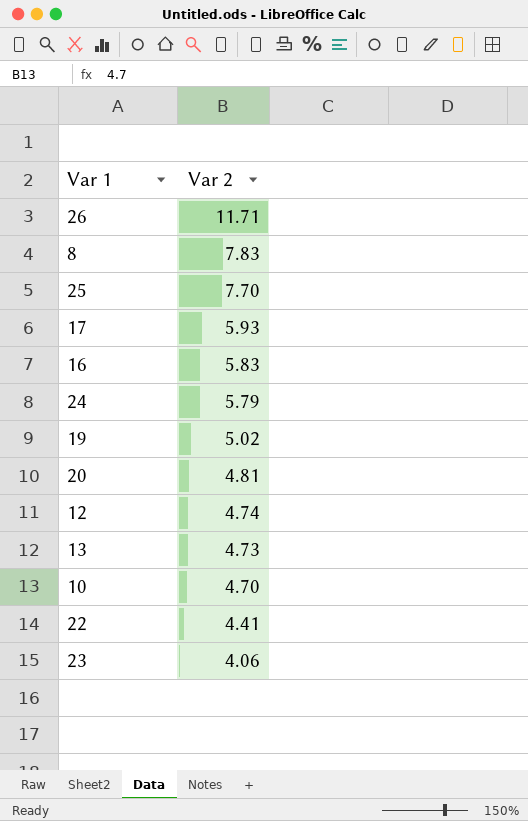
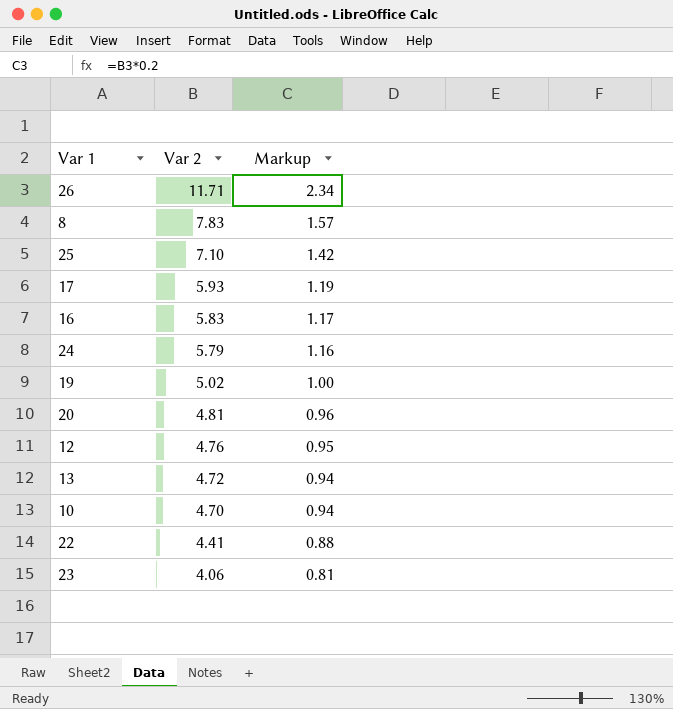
column Markup | formula: none -> [Var 2] * 0.2
25 | Var 2: 7.70 -> 7.10
12 | Var 2: 4.74 -> 4.76
13 | Var 2: 4.73 -> 4.72

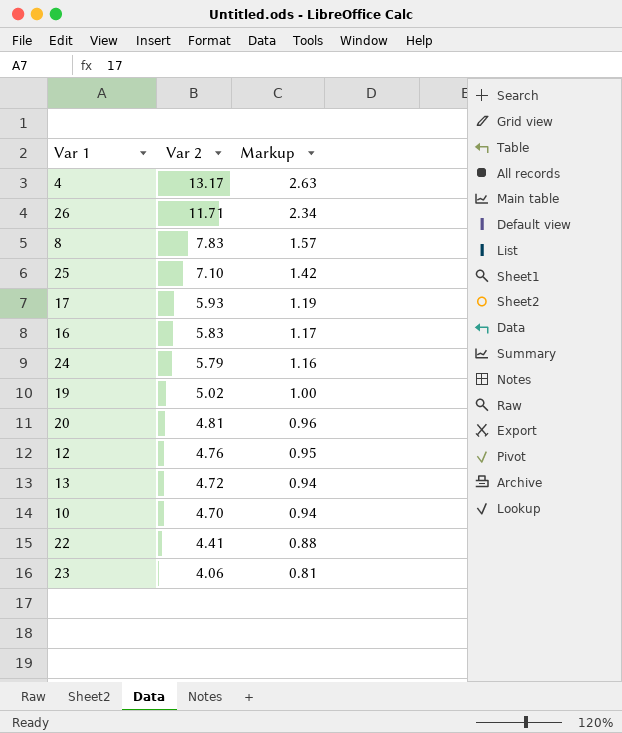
row 4: none -> 13.17 | 2.63

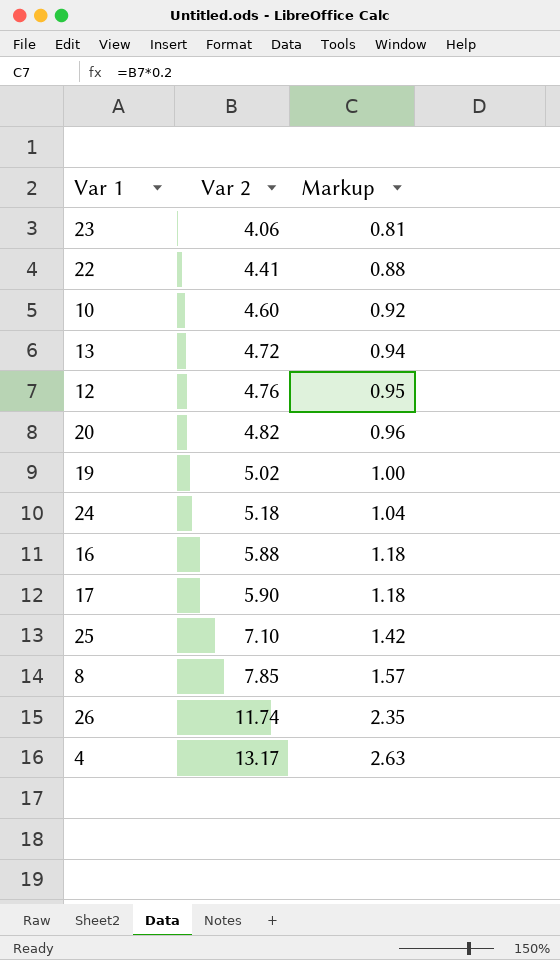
row order: Var 2 descending -> Var 2 ascending
10 | Var 2: 4.70 -> 4.60
10 | Markup: 0.94 -> 0.92
20 | Var 2: 4.81 -> 4.82
24 | Var 2: 5.79 -> 5.18
24 | Markup: 1.16 -> 1.04
16 | Var 2: 5.83 -> 5.88
16 | Markup: 1.17 -> 1.18
17 | Var 2: 5.93 -> 5.90
17 | Markup: 1.19 -> 1.18
8 | Var 2: 7.83 -> 7.85
26 | Var 2: 11.71 -> 11.74
26 | Markup: 2.34 -> 2.35

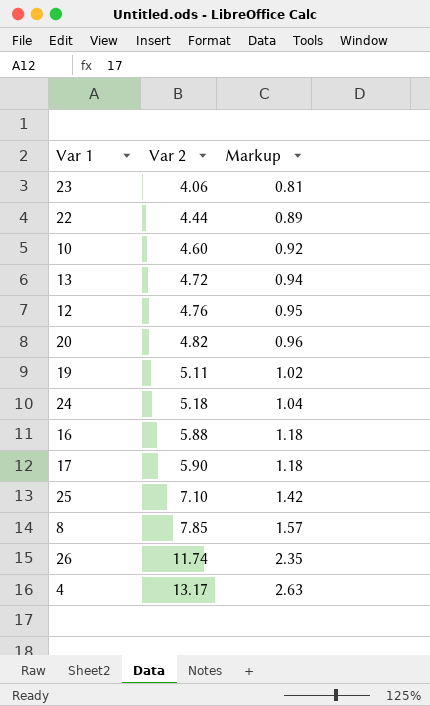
22 | Var 2: 4.41 -> 4.44
22 | Markup: 0.88 -> 0.89
19 | Var 2: 5.02 -> 5.11
19 | Markup: 1.00 -> 1.02

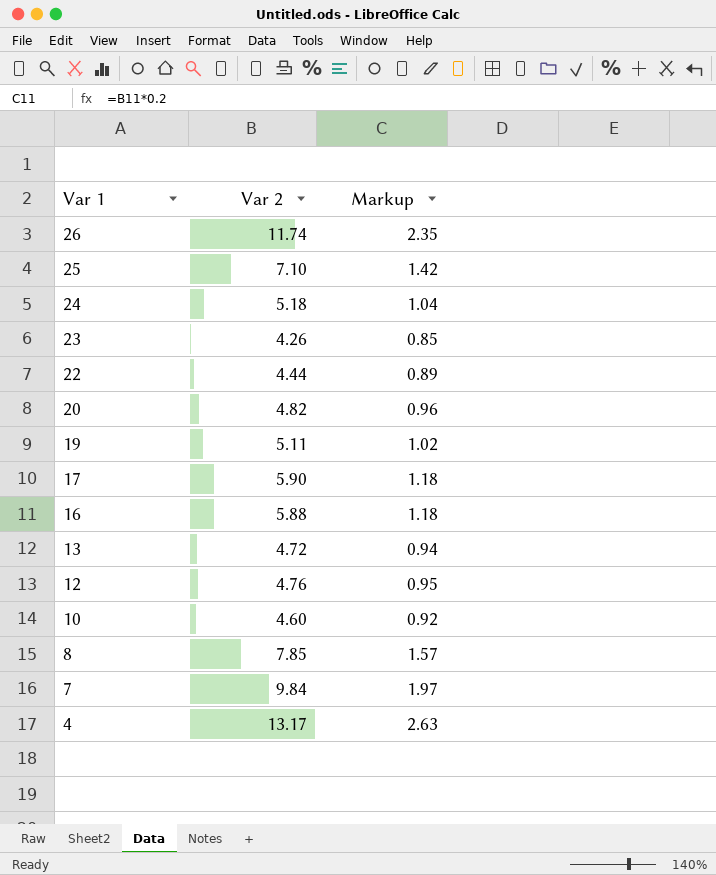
row order: Var 2 ascending -> Var 1 descending
23 | Var 2: 4.06 -> 4.26
23 | Markup: 0.81 -> 0.85
row 7: none -> 9.84 | 1.97

